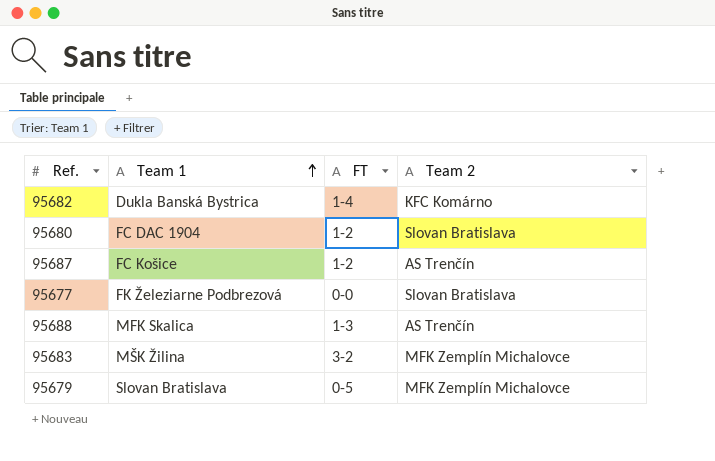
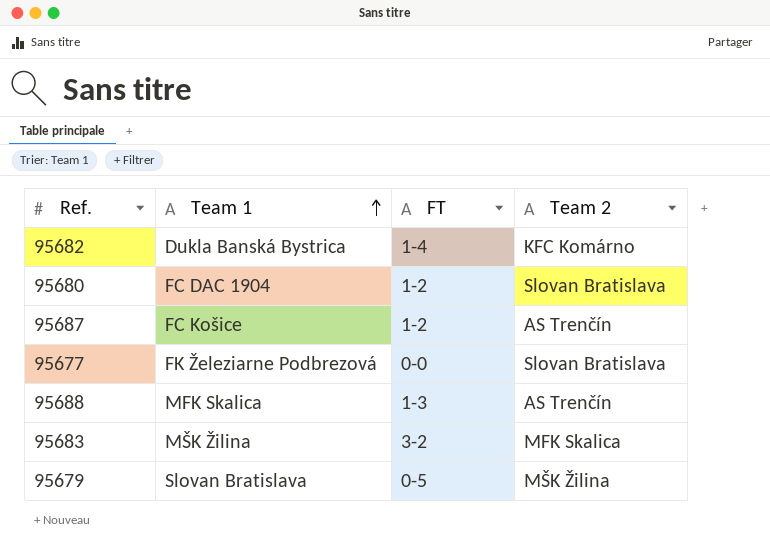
95683 | Team 2: MFK Zemplín Michalovce -> MFK Skalica
95679 | Team 2: MFK Zemplín Michalovce -> MŠK Žilina

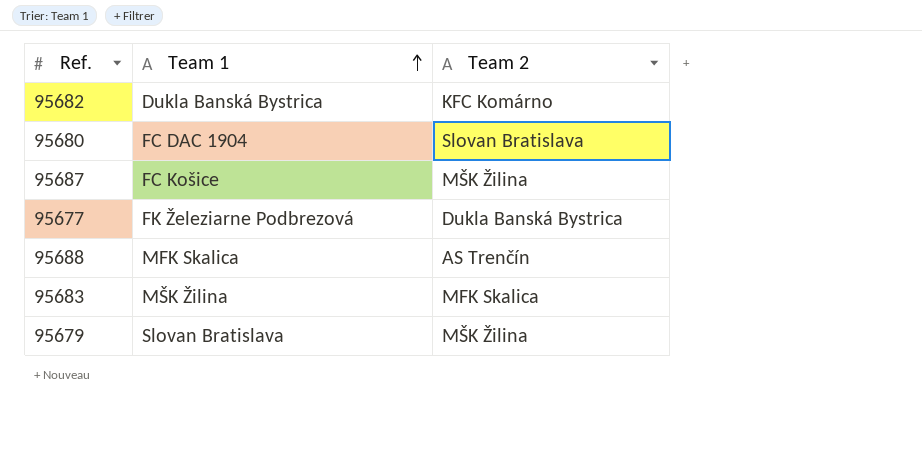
column FT | position: 3 -> none
95687 | Team 2: AS Trenčín -> MŠK Žilina
95677 | Team 2: Slovan Bratislava -> Dukla Banská Bystrica

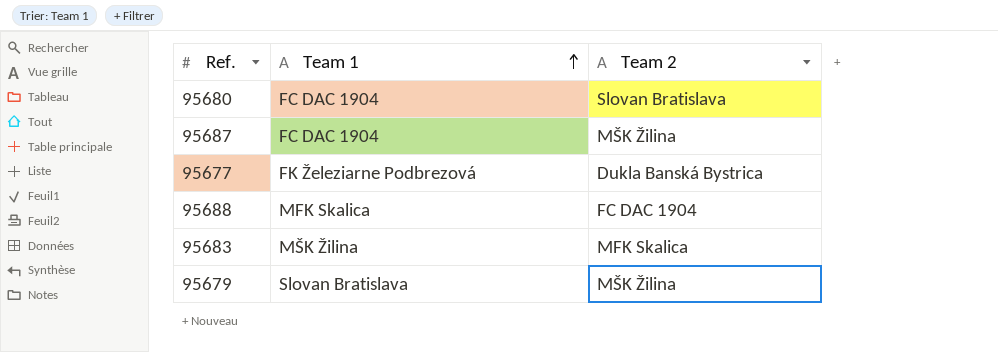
row 95682: Dukla Banská Bystrica | KFC Komárno -> none
95687 | Team 1: FC Košice -> FC DAC 1904
95688 | Team 2: AS Trenčín -> FC DAC 1904

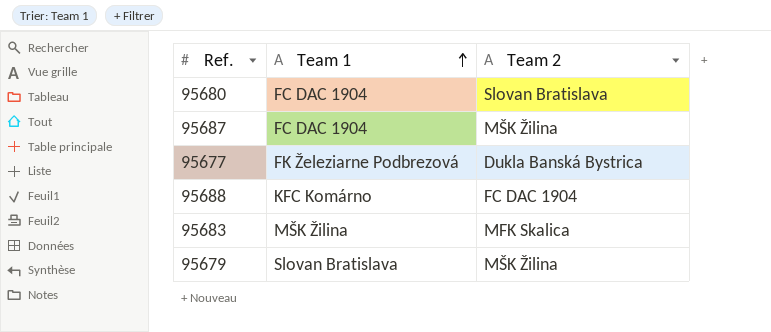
95688 | Team 1: MFK Skalica -> KFC Komárno

